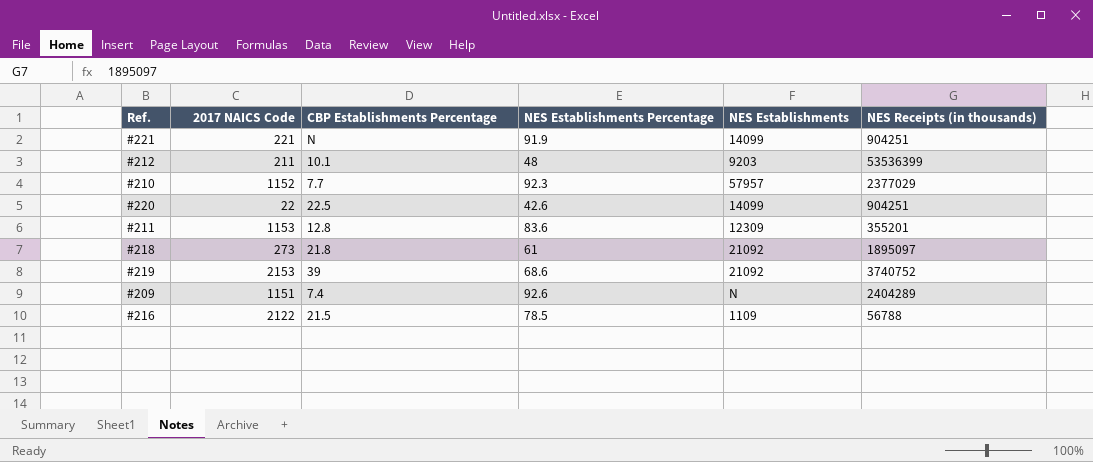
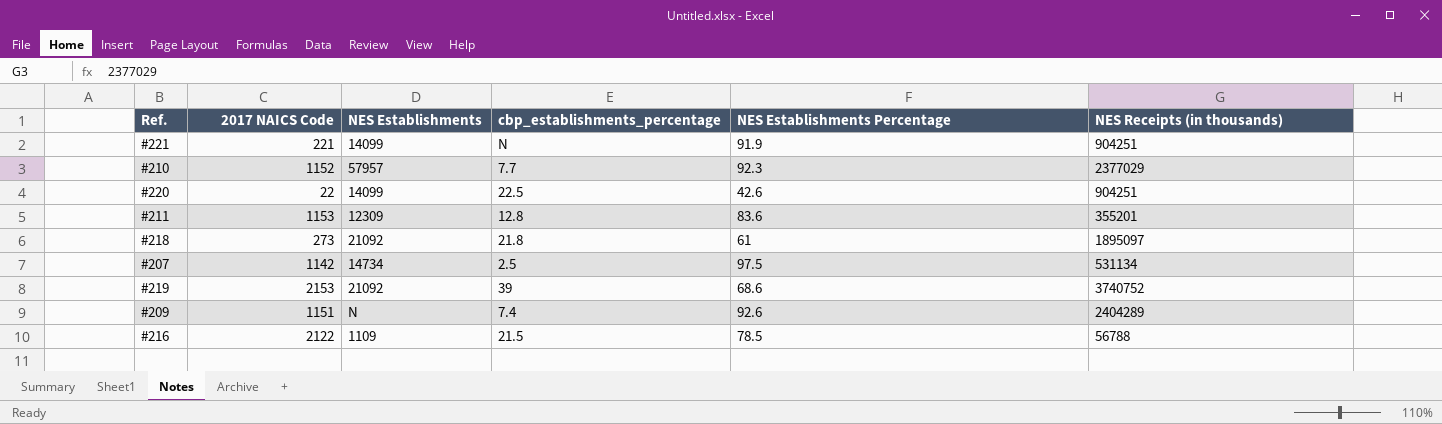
column NES Establishments | position: 5 -> 3
column name: CBP Establishments Percentage -> cbp_establishments_percentage
row #212: 211 | 10.1 | 48 | 9203 | 53536399 -> none
row #207: none -> 1142 | 14734 | 2.5 | 97.5 | 531134

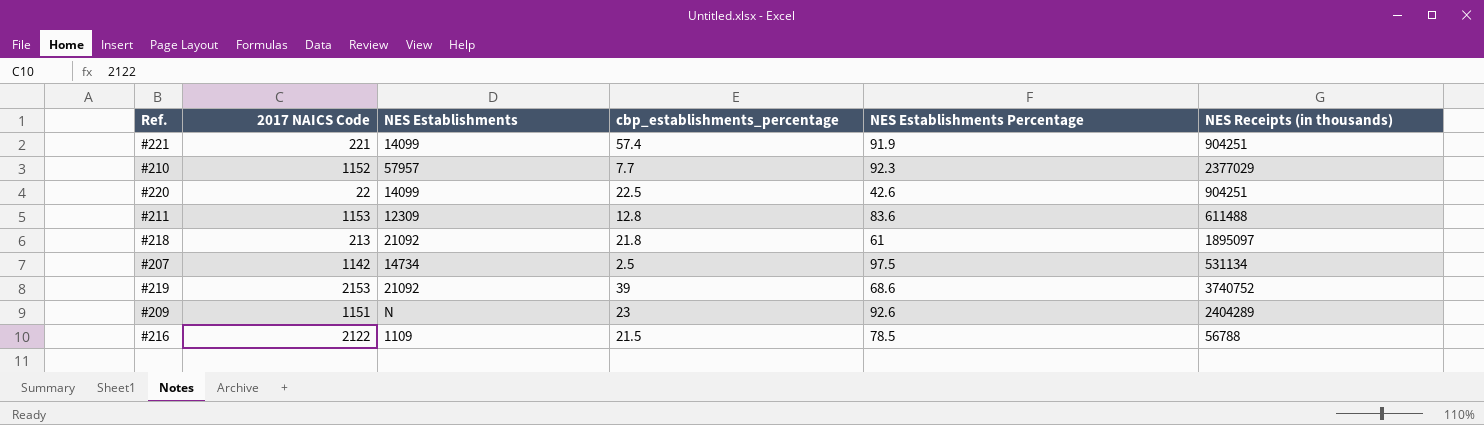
#221 | cbp_establishments_percentage: N -> 57.4
#211 | NES Receipts (in thousands): 355201 -> 611488
#218 | 2017 NAICS Code: 273 -> 213
#209 | cbp_establishments_percentage: 7.4 -> 23

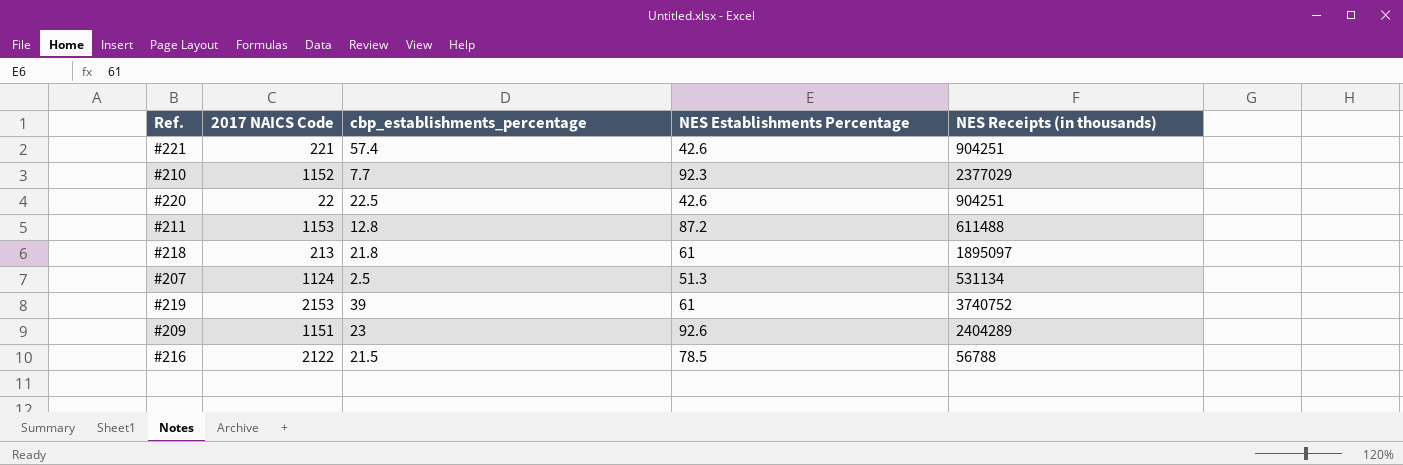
column NES Establishments | position: 3 -> none
#221 | NES Establishments Percentage: 91.9 -> 42.6
#211 | NES Establishments Percentage: 83.6 -> 87.2
#207 | 2017 NAICS Code: 1142 -> 1124
#207 | NES Establishments Percentage: 97.5 -> 51.3
#219 | NES Establishments Percentage: 68.6 -> 61

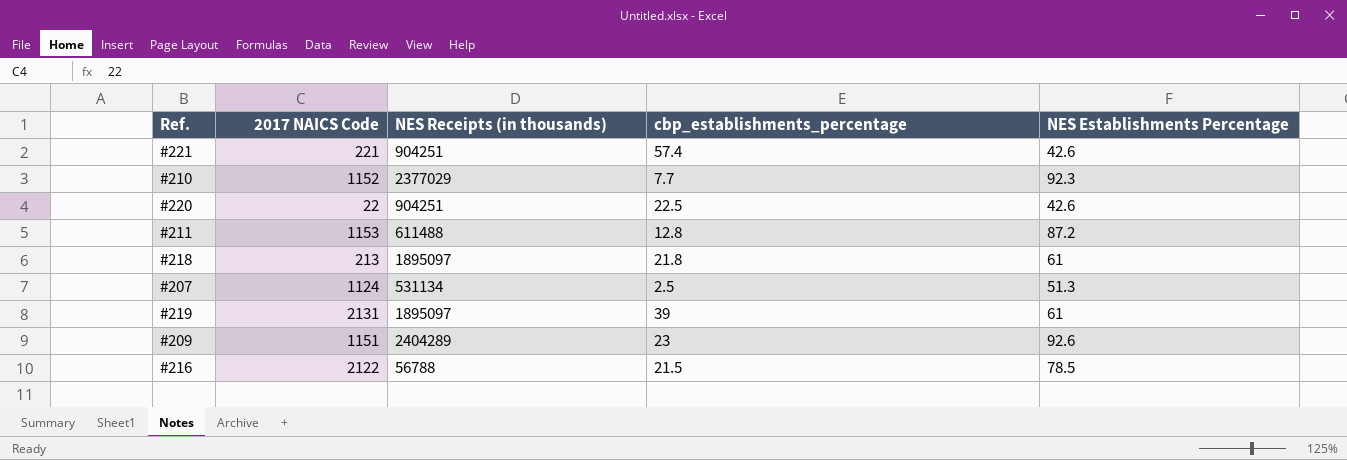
column NES Receipts (in thousands) | position: 5 -> 3
#219 | 2017 NAICS Code: 2153 -> 2131
#219 | NES Receipts (in thousands): 3740752 -> 1895097

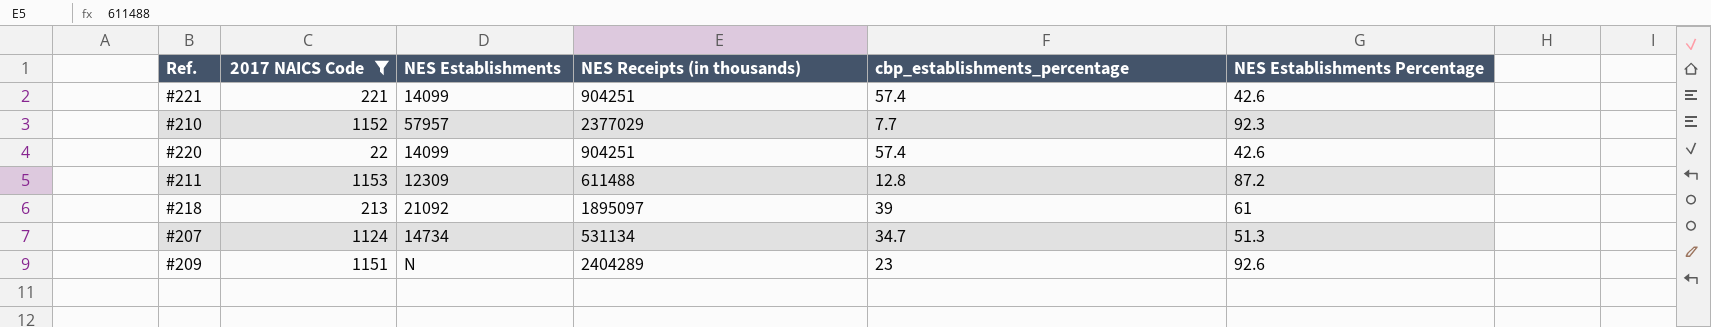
filter: none -> 2017 NAICS Code <= 1153
column NES Establishments | position: none -> 3
#220 | cbp_establishments_percentage: 22.5 -> 57.4
#218 | cbp_establishments_percentage: 21.8 -> 39
#207 | cbp_establishments_percentage: 2.5 -> 34.7

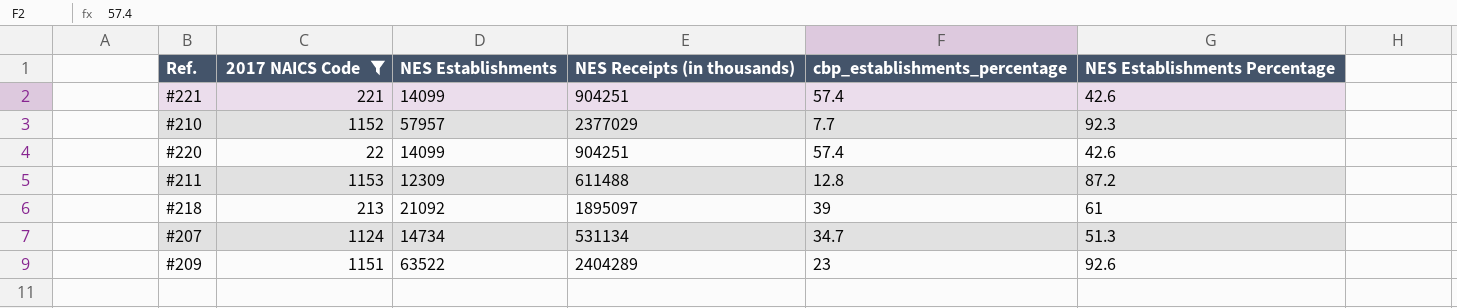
#209 | NES Establishments: N -> 63522

